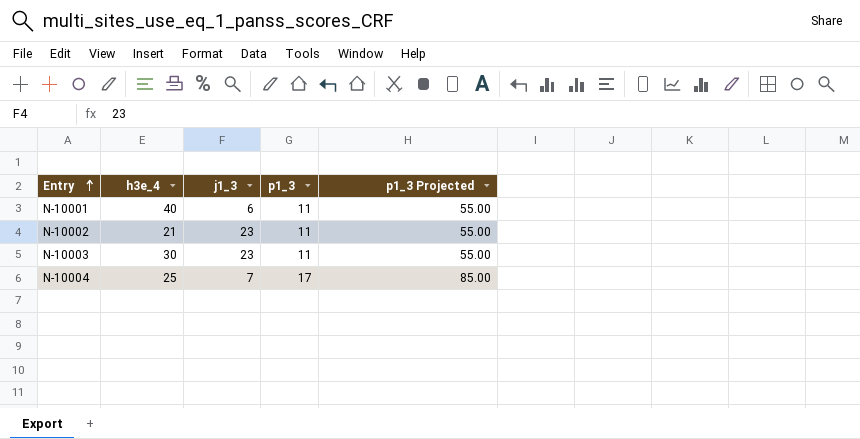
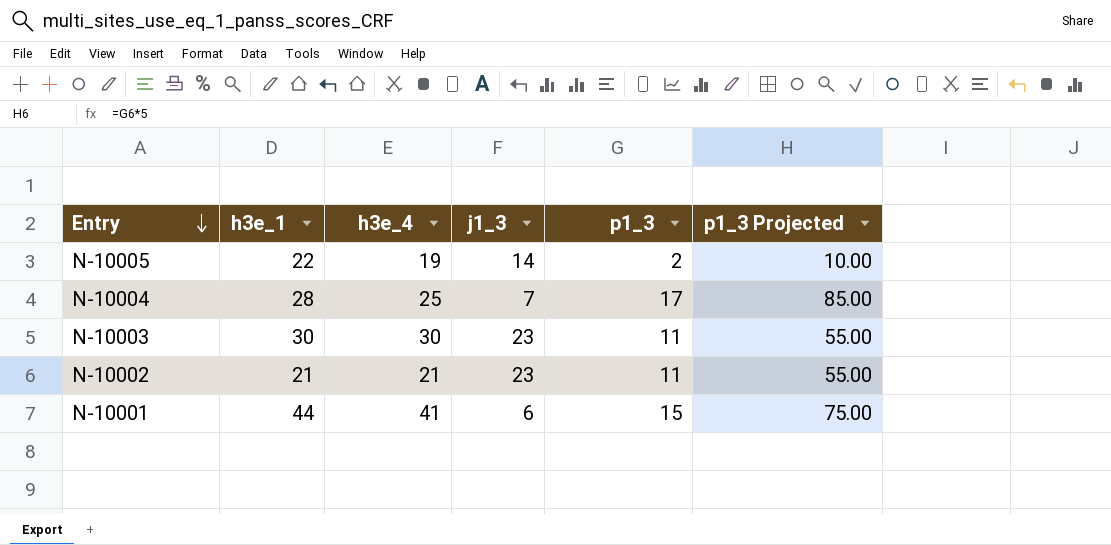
row order: Entry ascending -> Entry descending
column h3e_1 | position: none -> 2
row N-10005: none -> 22 | 19 | 14 | 2 | 10.00
N-10001 | h3e_4: 40 -> 41
N-10001 | p1_3: 11 -> 15
N-10001 | p1_3 Projected: 55.00 -> 75.00

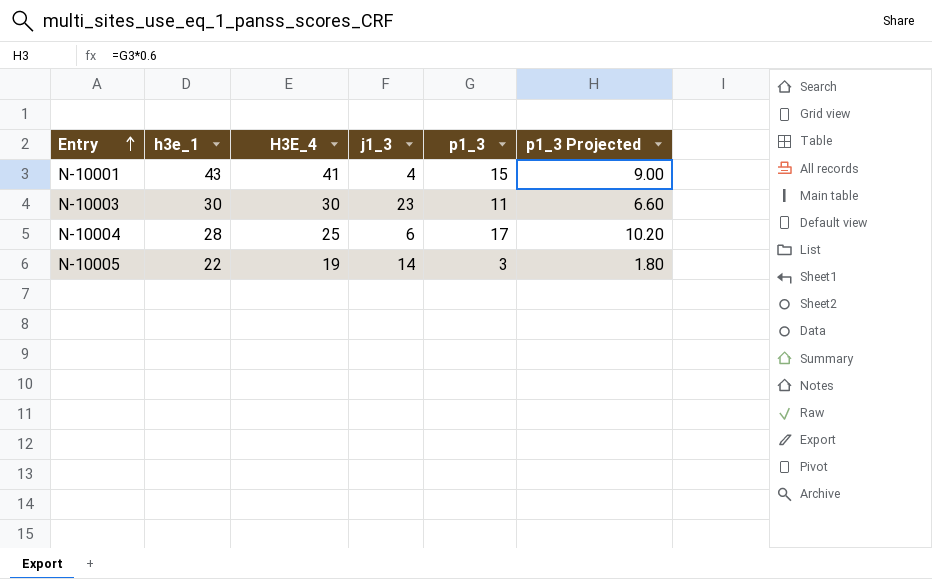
row order: Entry descending -> Entry ascending
column name: h3e_4 -> H3E_4
column p1_3 Projected | formula: [p1_3] * 5 -> [p1_3] * 0.6
row N-10002: 21 | 21 | 23 | 11 | 55.00 -> none
N-10001 | h3e_1: 44 -> 43
N-10001 | j1_3: 6 -> 4
N-10004 | j1_3: 7 -> 6
N-10005 | p1_3: 2 -> 3

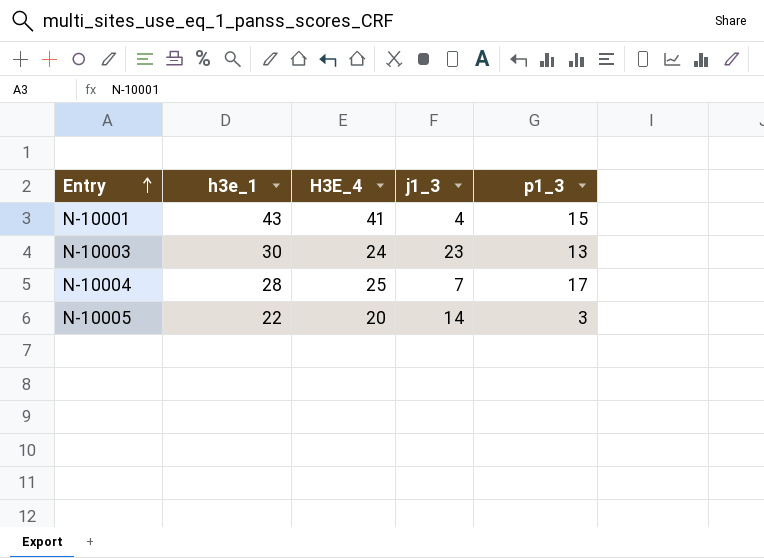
column p1_3 Projected | formula: [p1_3] * 0.6 -> none
N-10003 | H3E_4: 30 -> 24
N-10003 | p1_3: 11 -> 13
N-10004 | j1_3: 6 -> 7
N-10005 | H3E_4: 19 -> 20

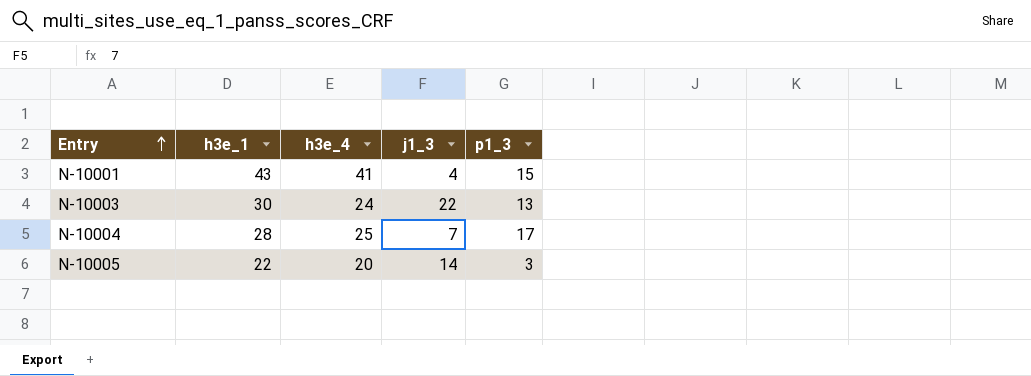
column name: H3E_4 -> h3e_4
N-10003 | j1_3: 23 -> 22

